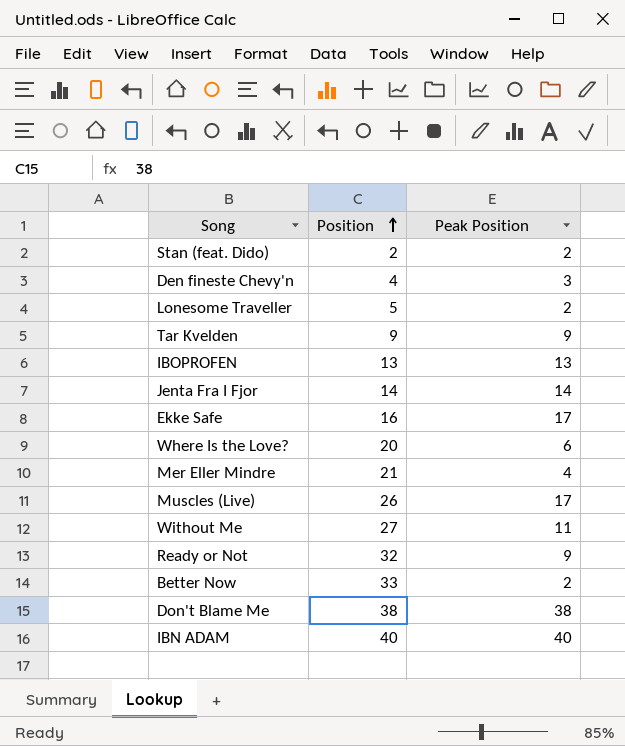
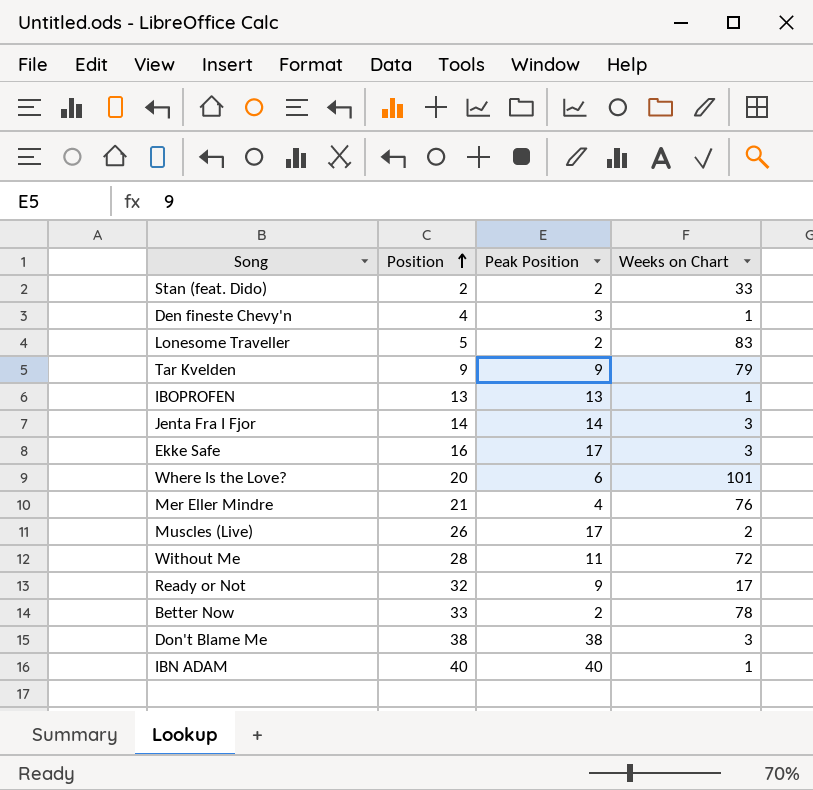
column Weeks on Chart | position: none -> 4
Without Me | Position: 27 -> 28

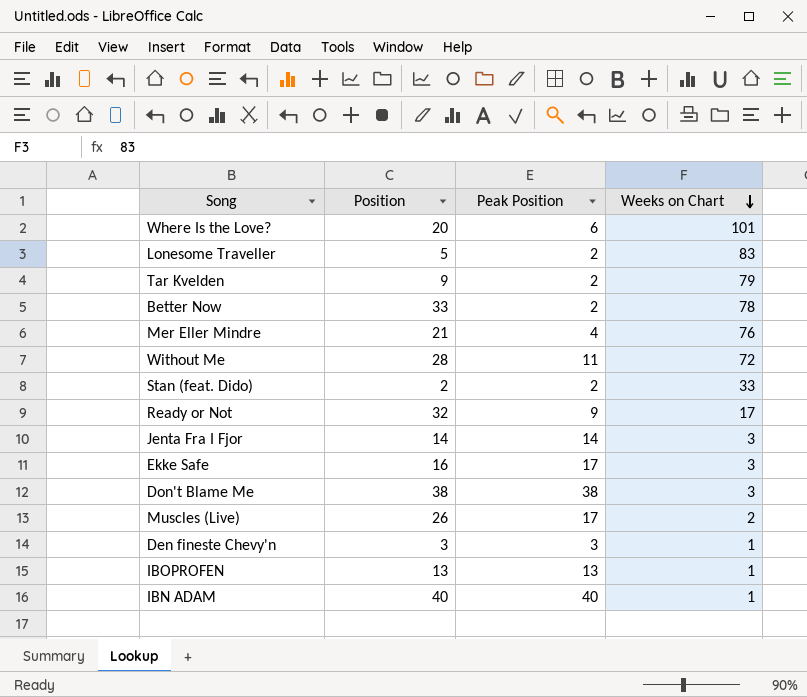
row order: Position ascending -> Weeks on Chart descending
Tar Kvelden | Peak Position: 9 -> 2
Den fineste Chevy'n | Position: 4 -> 3

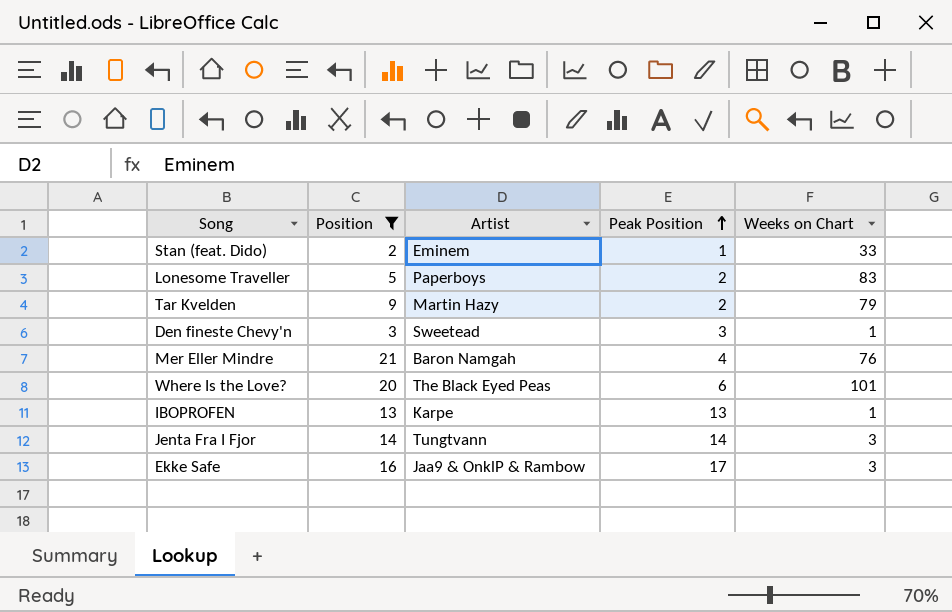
filter: none -> Position <= 21
row order: Weeks on Chart descending -> Peak Position ascending
column Artist | position: none -> 3
Stan (feat. Dido) | Peak Position: 2 -> 1

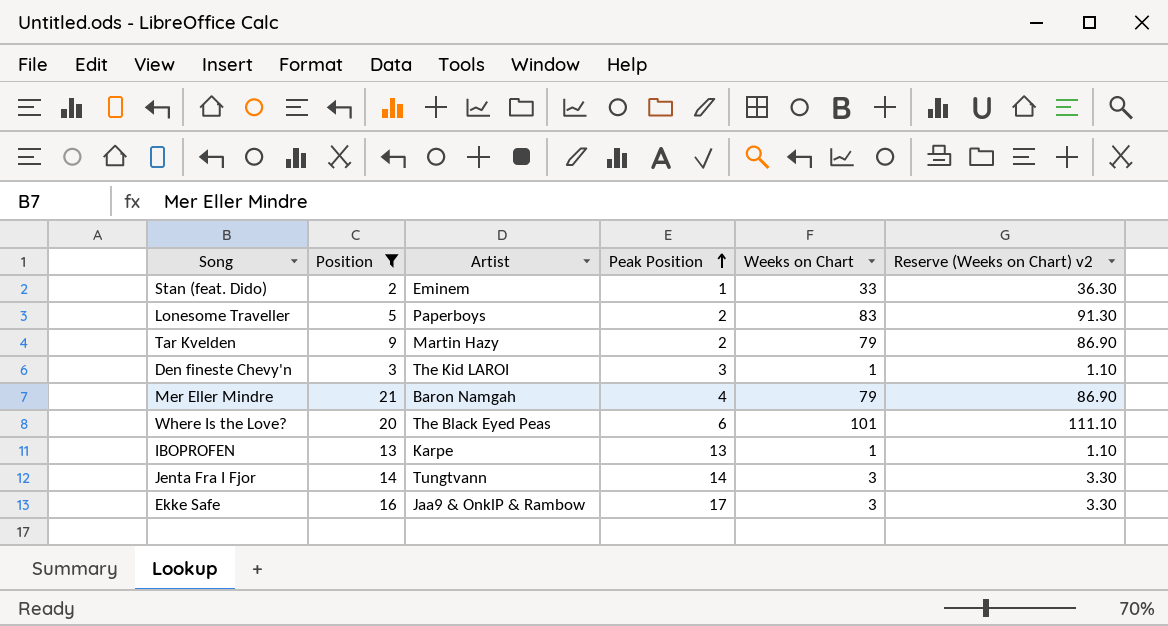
column Reserve (Weeks on Chart) v2 | formula: none -> [Weeks on Chart] * 1.1
Den fineste Chevy'n | Artist: Sweetead -> The Kid LAROI
Mer Eller Mindre | Weeks on Chart: 76 -> 79

